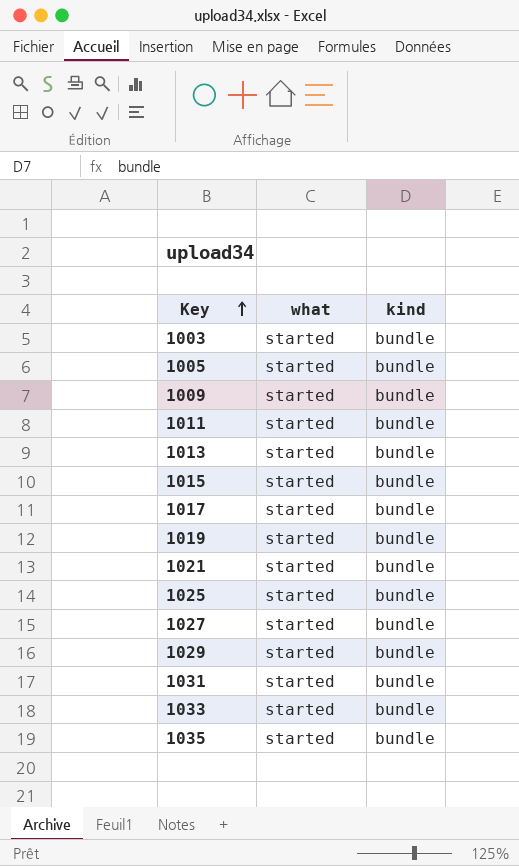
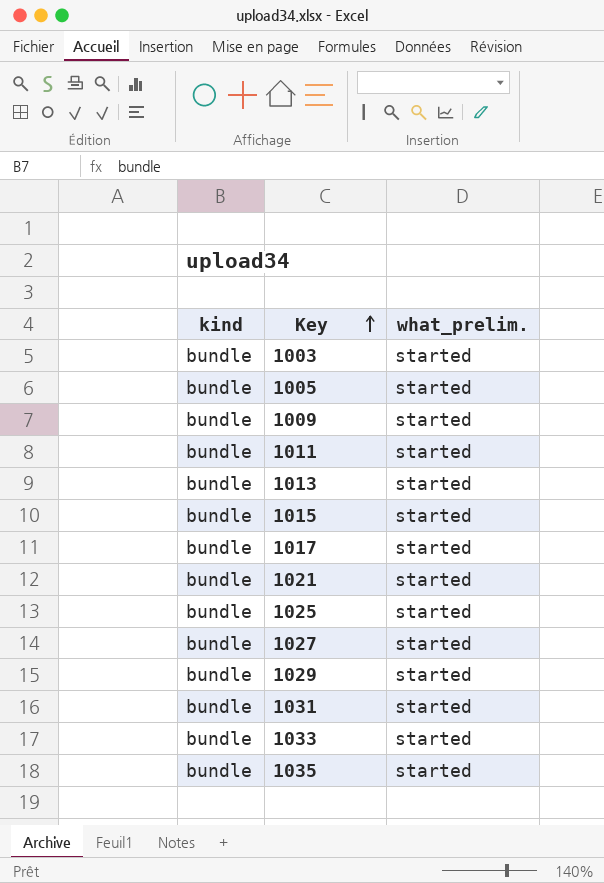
column kind | position: 3 -> 1
column name: what -> what_prelim.
row 1019: started | bundle -> none

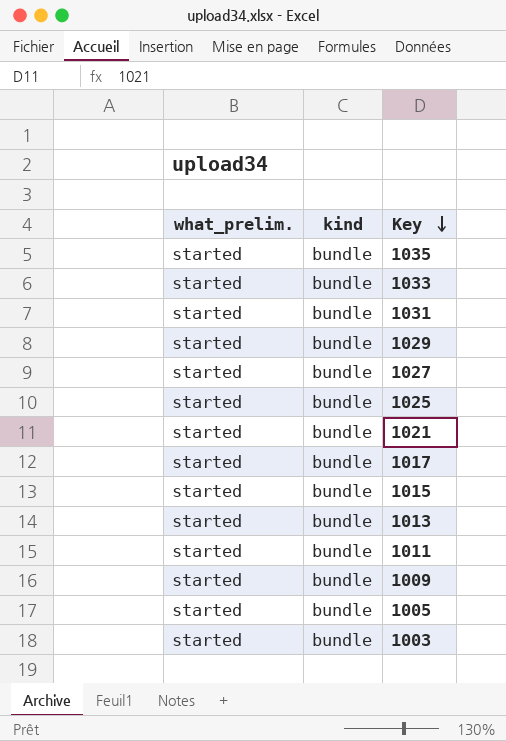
row order: Key ascending -> Key descending
column what_prelim. | position: 3 -> 1

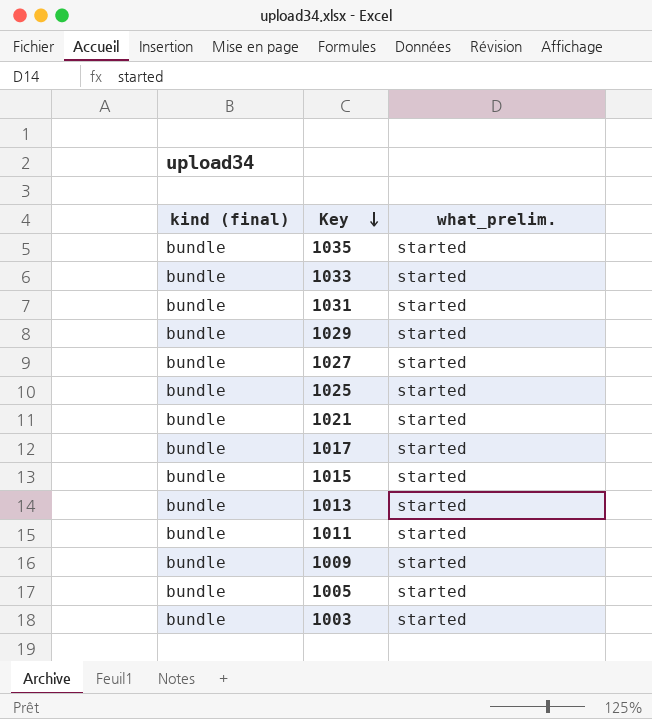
column name: kind -> kind (final)
column what_prelim. | position: 1 -> 3

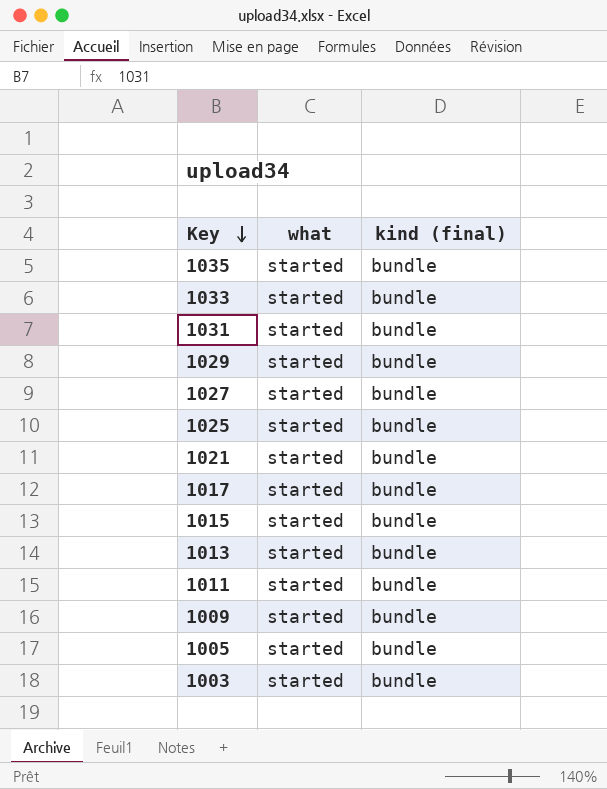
column name: what_prelim. -> what
column kind (final) | position: 1 -> 3

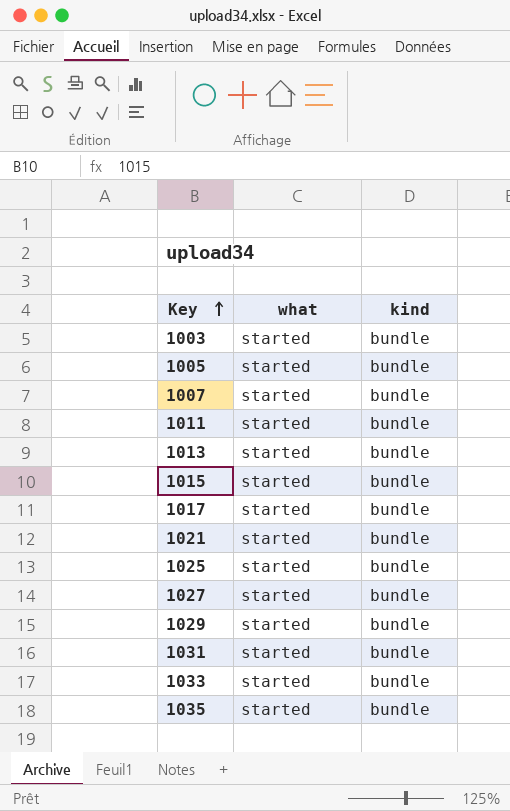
row order: Key descending -> Key ascending
column name: kind (final) -> kind
row 1009: started | bundle -> none
row 1007: none -> started | bundle

